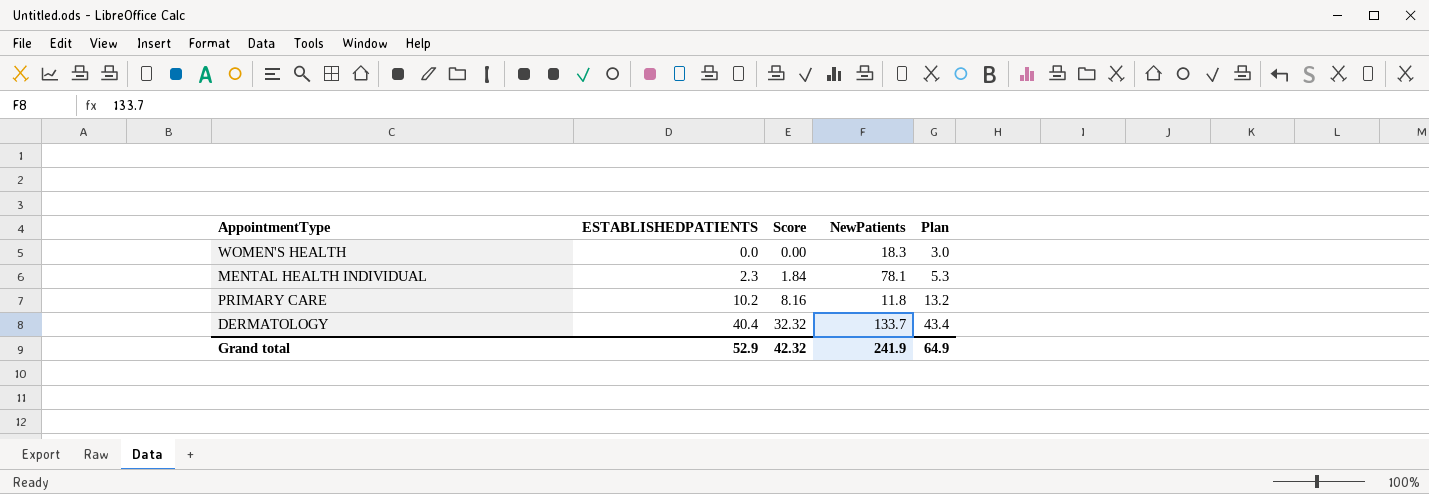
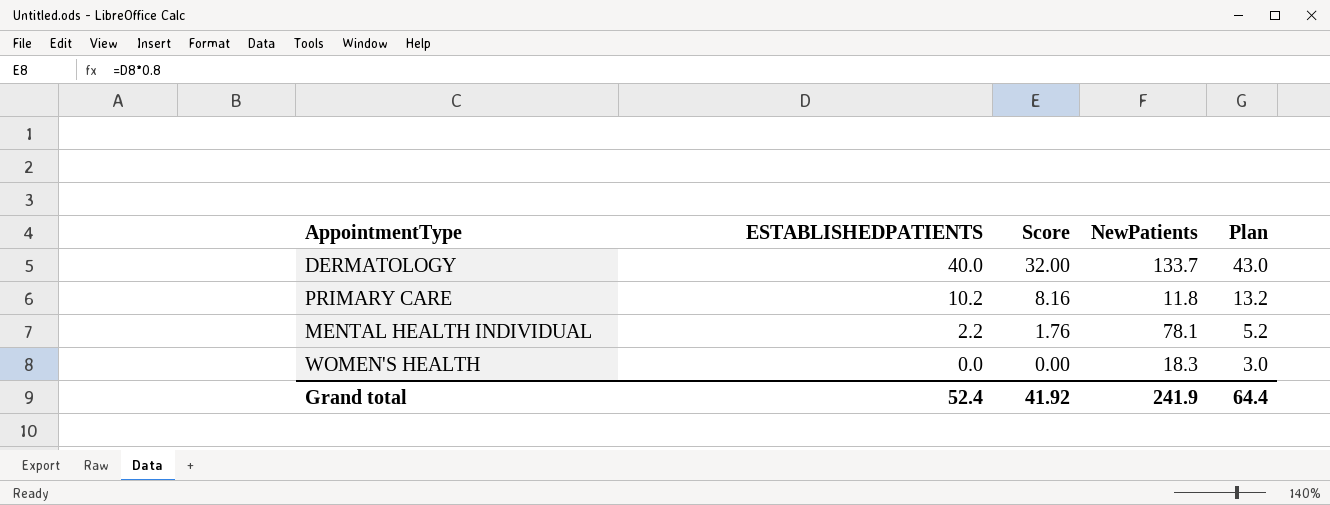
row order: ESTABLISHEDPATIENTS ascending -> ESTABLISHEDPATIENTS descending
DERMATOLOGY | ESTABLISHEDPATIENTS: 40.4 -> 40.0
DERMATOLOGY | Score: 32.32 -> 32.00
DERMATOLOGY | Plan: 43.4 -> 43.0
MENTAL HEALTH INDIVIDUAL | ESTABLISHEDPATIENTS: 2.3 -> 2.2
MENTAL HEALTH INDIVIDUAL | Score: 1.84 -> 1.76
MENTAL HEALTH INDIVIDUAL | Plan: 5.3 -> 5.2
Grand total | ESTABLISHEDPATIENTS: 52.9 -> 52.4
Grand total | Score: 42.32 -> 41.92
Grand total | Plan: 64.9 -> 64.4

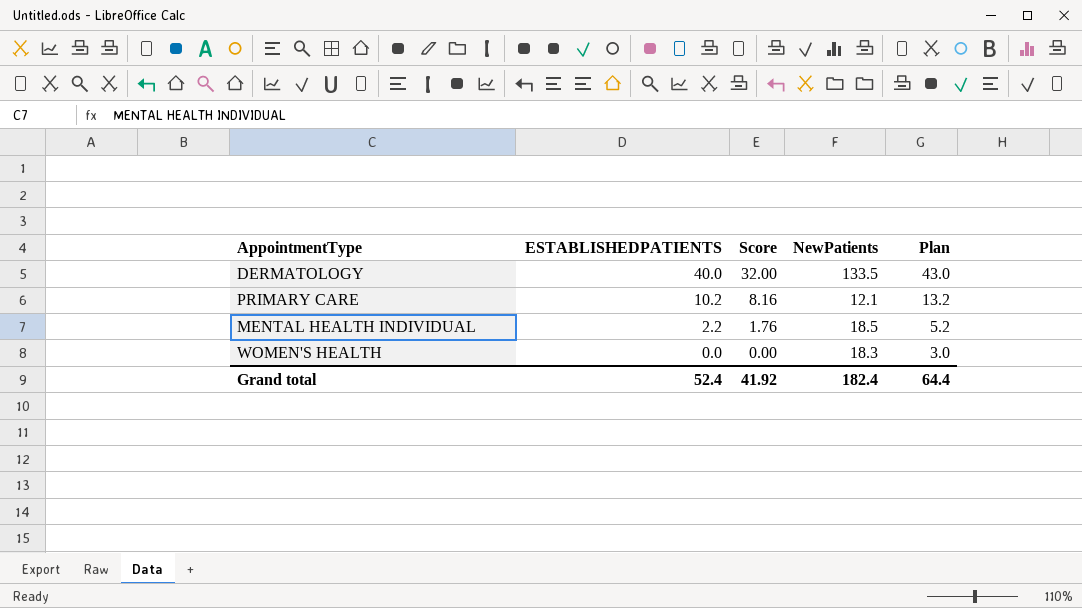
DERMATOLOGY | NewPatients: 133.7 -> 133.5
PRIMARY CARE | NewPatients: 11.8 -> 12.1
MENTAL HEALTH INDIVIDUAL | NewPatients: 78.1 -> 18.5
Grand total | NewPatients: 241.9 -> 182.4

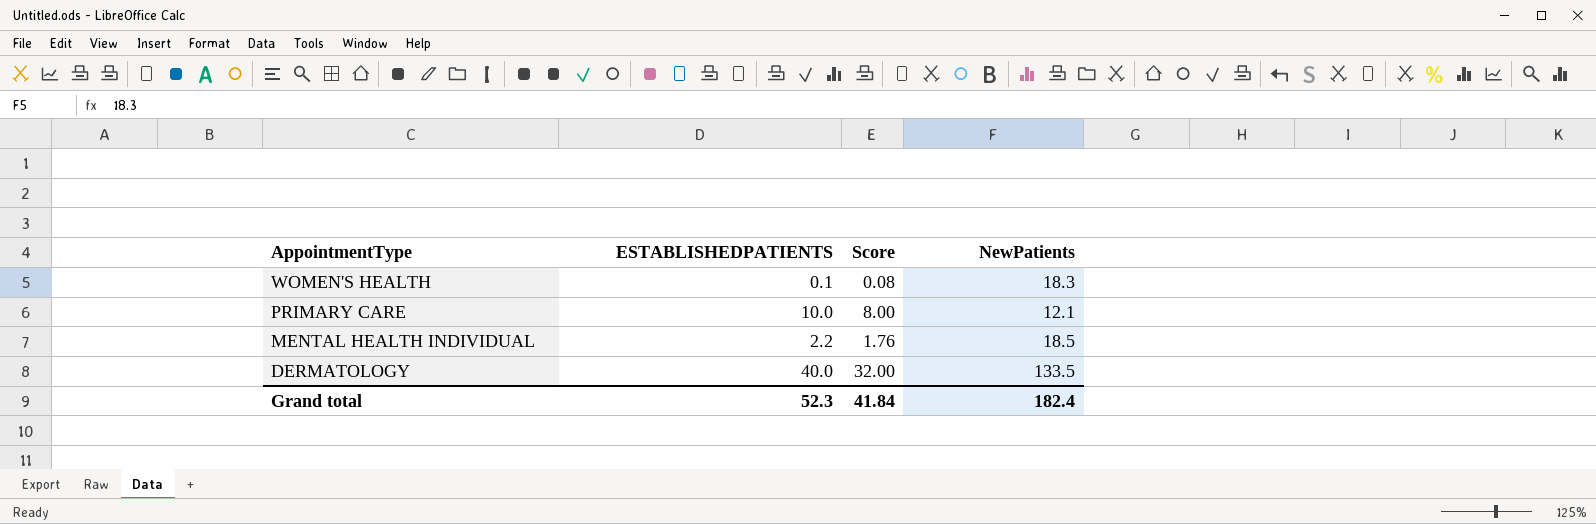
row order: ESTABLISHEDPATIENTS descending -> AppointmentType descending
column Plan | formula: [ESTABLISHEDPATIENTS] + 3 -> none
WOMEN'S HEALTH | ESTABLISHEDPATIENTS: 0.0 -> 0.1
WOMEN'S HEALTH | Score: 0.00 -> 0.08
PRIMARY CARE | ESTABLISHEDPATIENTS: 10.2 -> 10.0
PRIMARY CARE | Score: 8.16 -> 8.00
Grand total | ESTABLISHEDPATIENTS: 52.4 -> 52.3
Grand total | Score: 41.92 -> 41.84

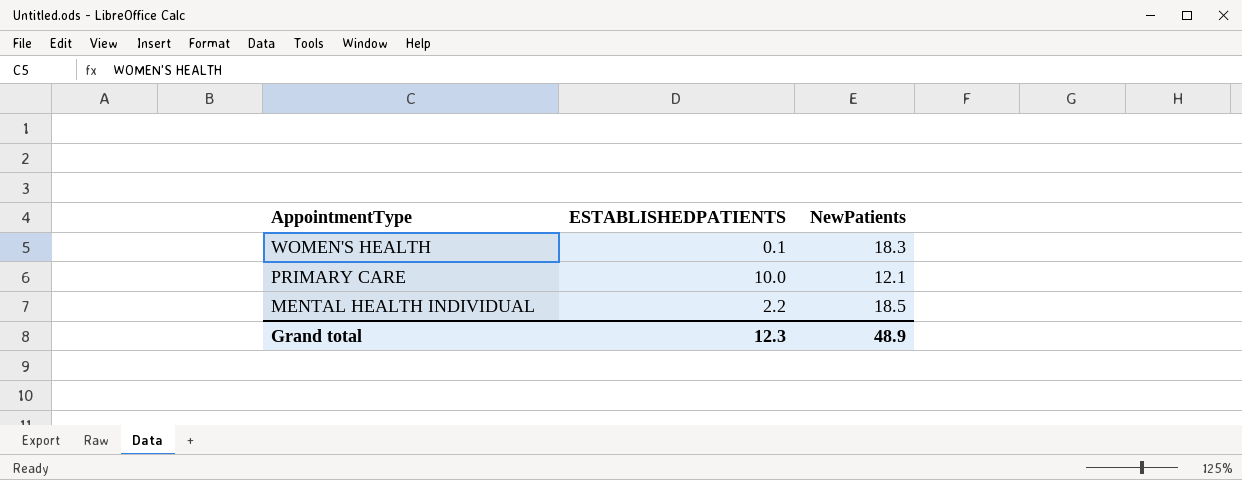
column Score | formula: [ESTABLISHEDPATIENTS] * 0.8 -> none
row DERMATOLOGY: 40.0 | 32.00 | 133.5 -> none
Grand total | ESTABLISHEDPATIENTS: 52.3 -> 12.3
Grand total | NewPatients: 182.4 -> 48.9

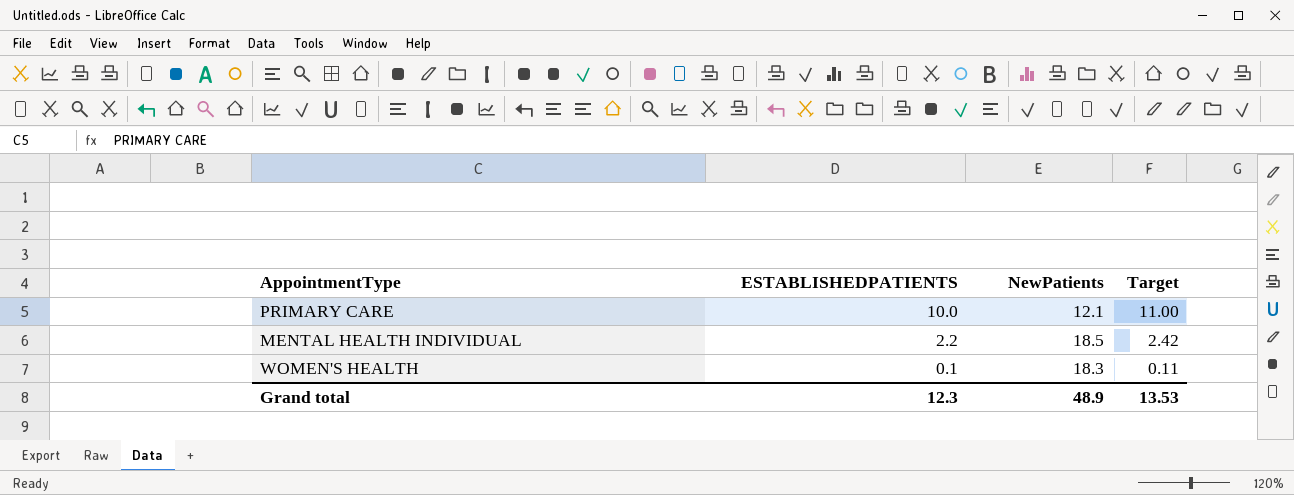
row order: AppointmentType descending -> ESTABLISHEDPATIENTS descending
column Target | formula: none -> [ESTABLISHEDPATIENTS] * 1.1

